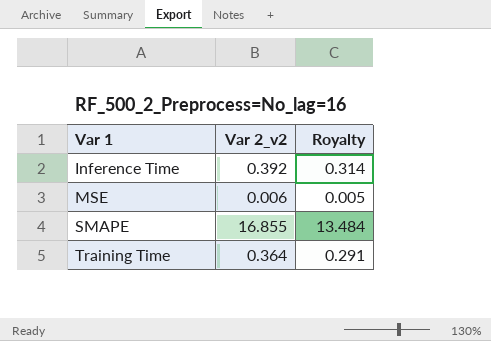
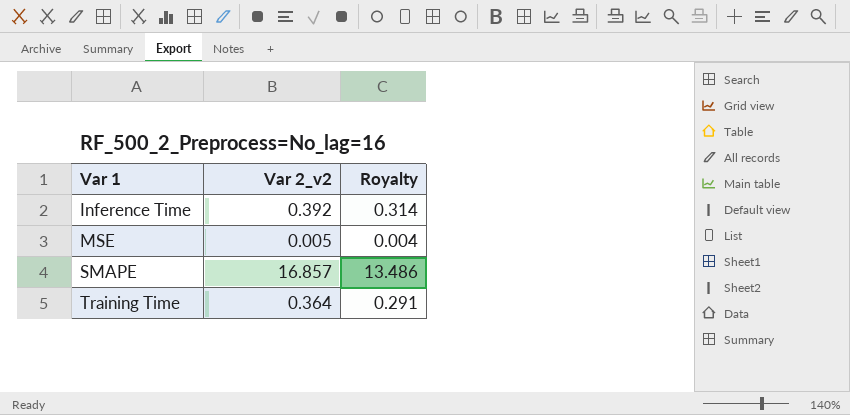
MSE | Var 2_v2: 0.006 -> 0.005
MSE | Royalty: 0.005 -> 0.004
SMAPE | Var 2_v2: 16.855 -> 16.857
SMAPE | Royalty: 13.484 -> 13.486

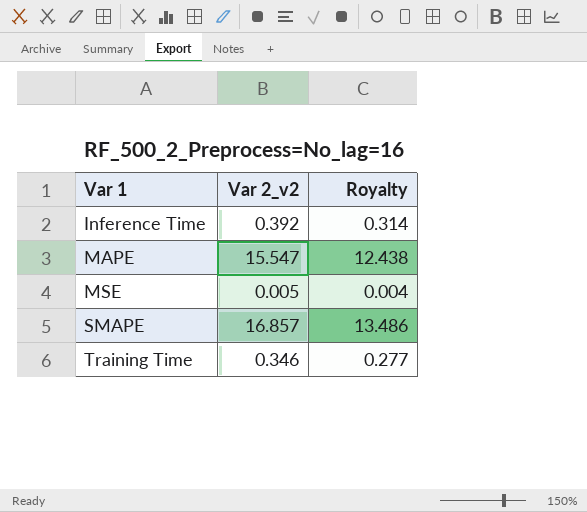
row MAPE: none -> 15.547 | 12.438
Training Time | Var 2_v2: 0.364 -> 0.346
Training Time | Royalty: 0.291 -> 0.277

